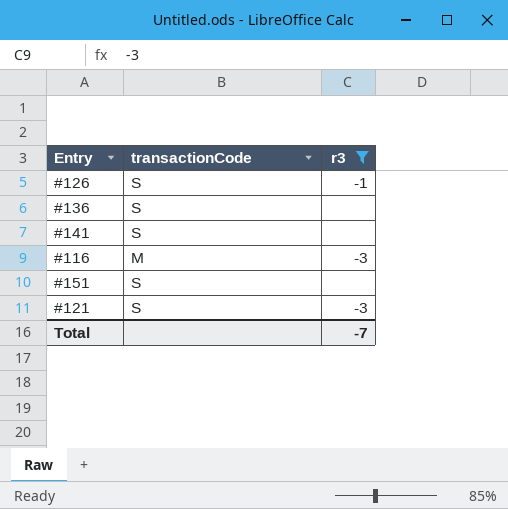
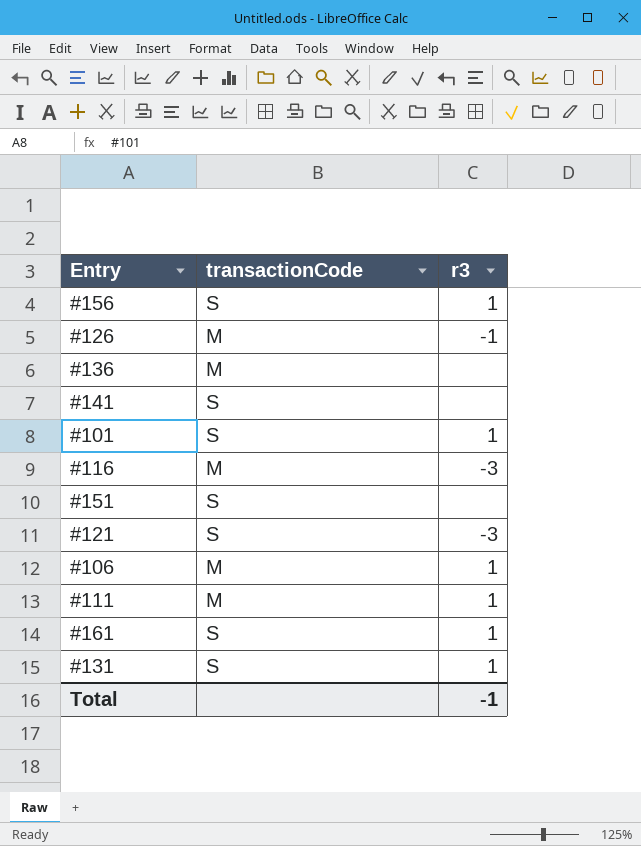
filter: r3 != 1 -> none
#126 | transactionCode: S -> M
#136 | transactionCode: S -> M
Total | r3: -7 -> -1

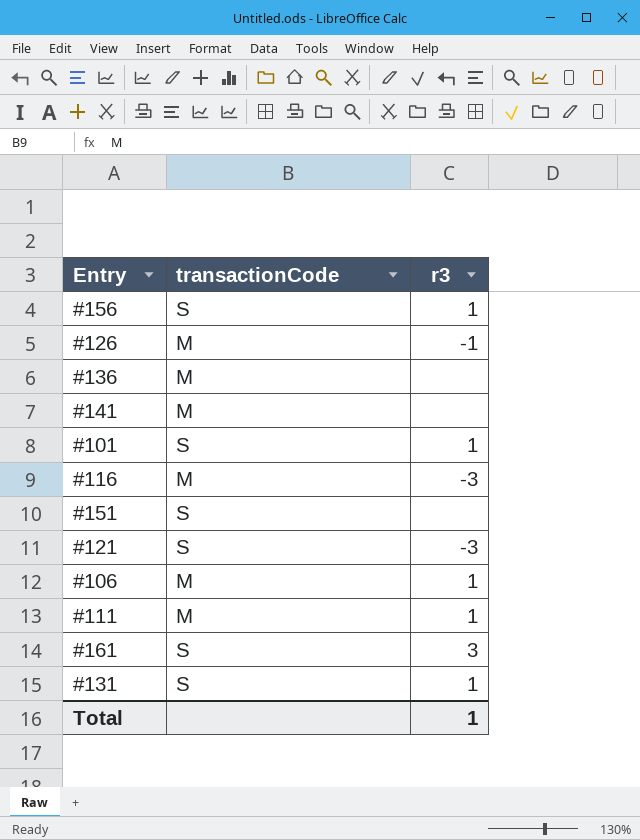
#141 | transactionCode: S -> M
#161 | r3: 1 -> 3
Total | r3: -1 -> 1

